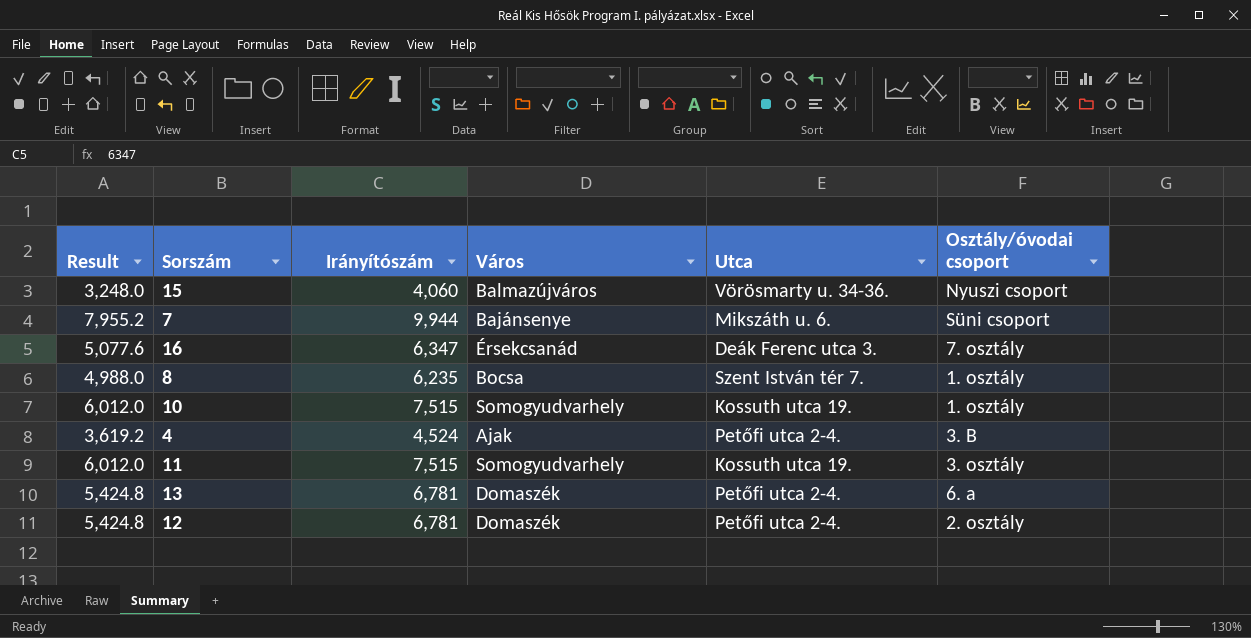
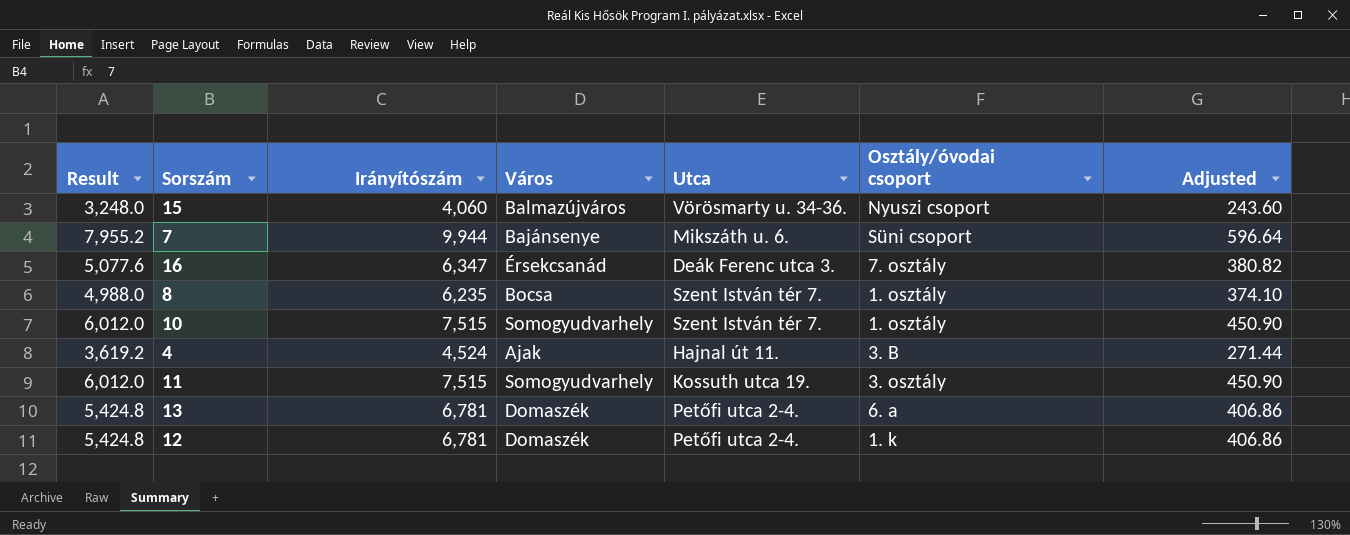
column Adjusted | formula: none -> [Irányítószám] * 0.06
10 | Utca: Kossuth utca 19. -> Szent István tér 7.
4 | Utca: Petőfi utca 2-4. -> Hajnal út 11.
12 | Osztály/óvodai csoport: 2. osztály -> 1. k

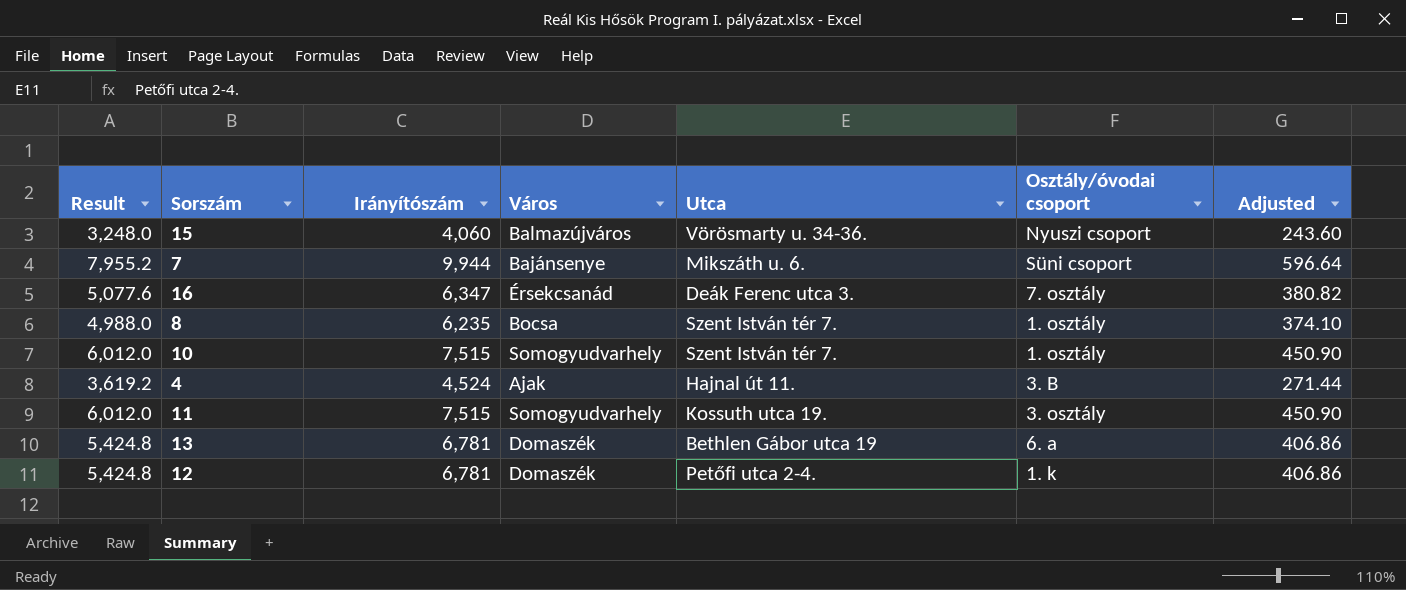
13 | Utca: Petőfi utca 2-4. -> Bethlen Gábor utca 19

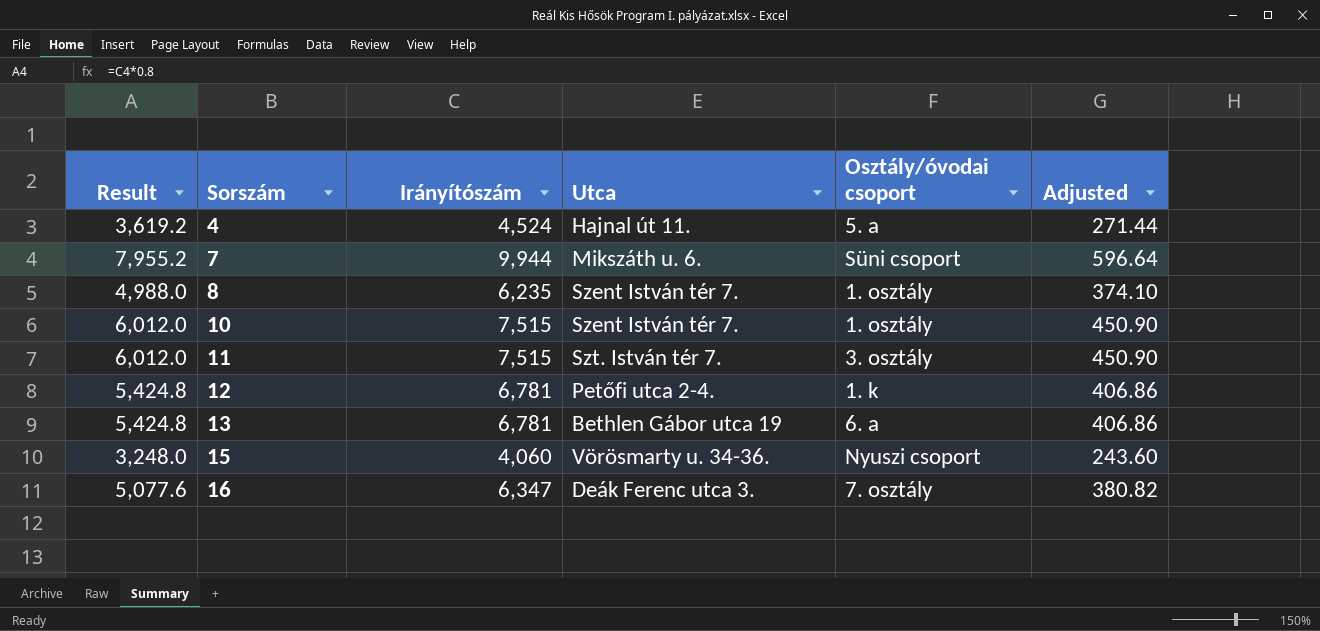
row order: none -> Sorszám ascending
column Város | position: 4 -> none
4 | Osztály/óvodai csoport: 3. B -> 5. a
11 | Utca: Kossuth utca 19. -> Szt. István tér 7.

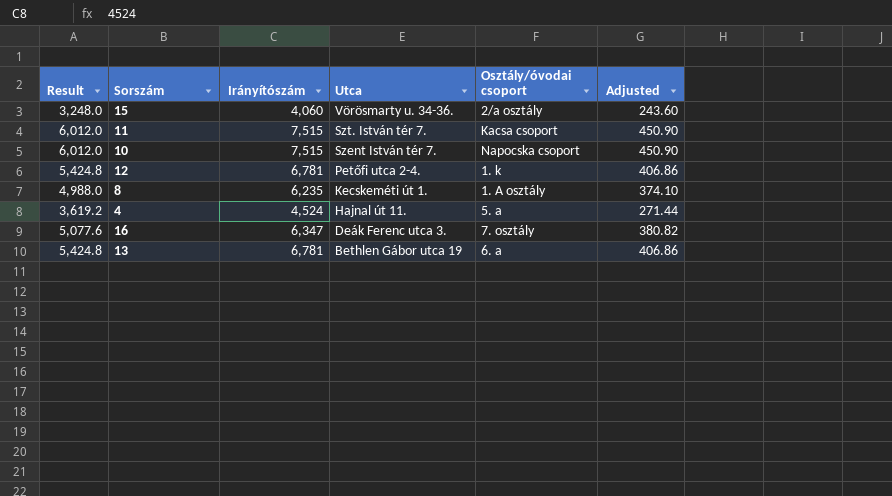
row order: Sorszám ascending -> Utca descending
row 7: 7,955.2 | 9,944 | Mikszáth u. 6. | Süni csoport | 596.64 -> none
15 | Osztály/óvodai csoport: Nyuszi csoport -> 2/a osztály
11 | Osztály/óvodai csoport: 3. osztály -> Kacsa csoport
10 | Osztály/óvodai csoport: 1. osztály -> Napocska csoport
8 | Utca: Szent István tér 7. -> Kecskeméti út 1.
8 | Osztály/óvodai csoport: 1. osztály -> 1. A osztály

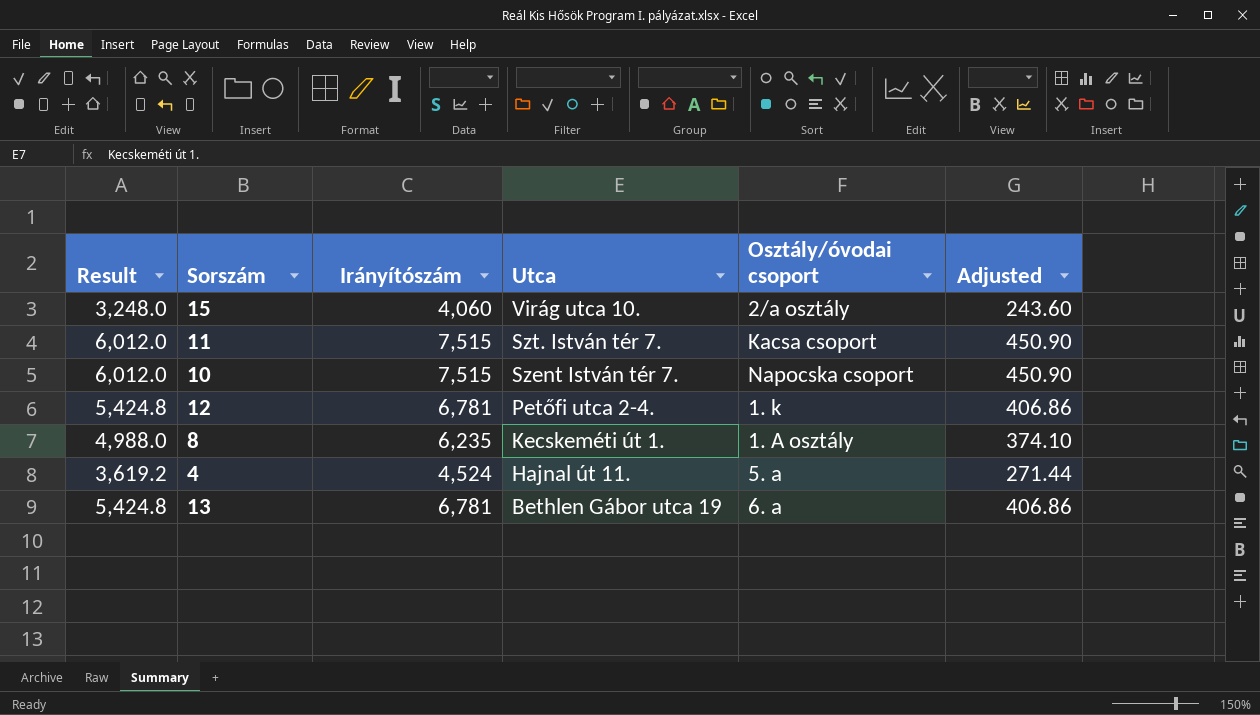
row 16: 5,077.6 | 6,347 | Deák Ferenc utca 3. | 7. osztály | 380.82 -> none
15 | Utca: Vörösmarty u. 34-36. -> Virág utca 10.

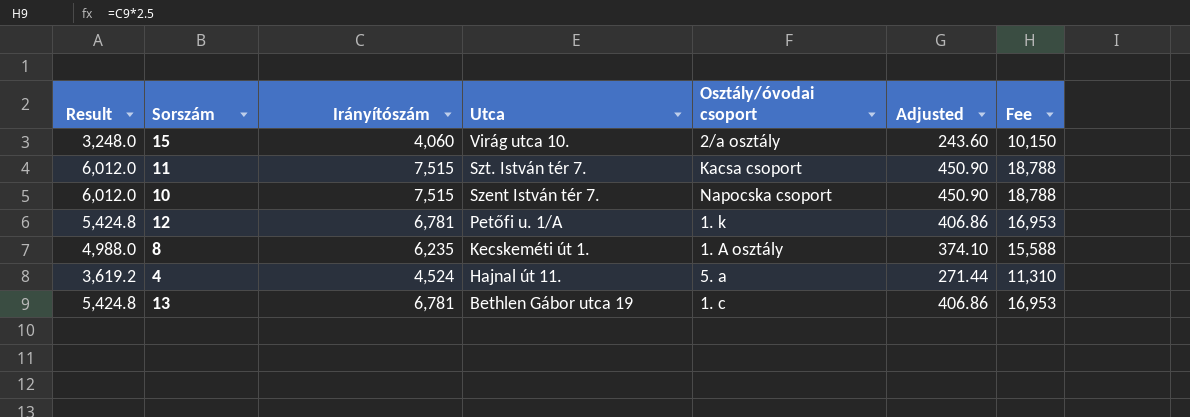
column Fee | formula: none -> [Irányítószám] * 2.5
12 | Utca: Petőfi utca 2-4. -> Petőfi u. 1/A
13 | Osztály/óvodai csoport: 6. a -> 1. c

